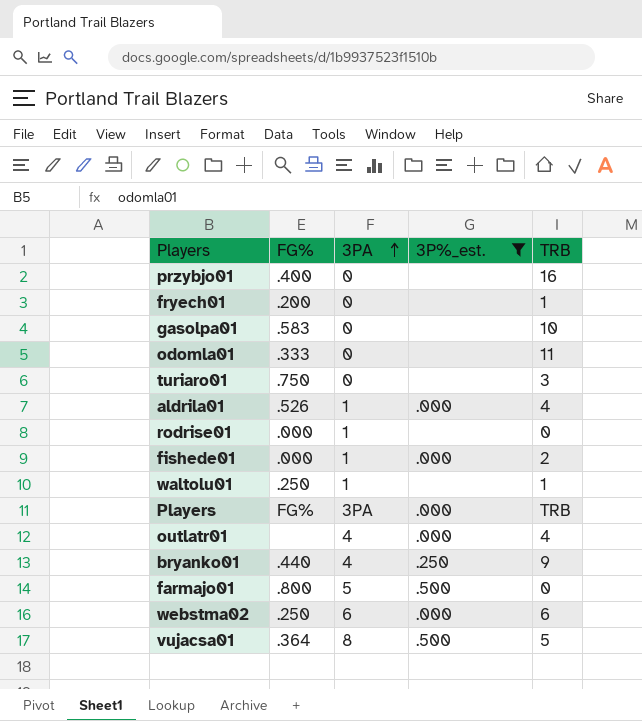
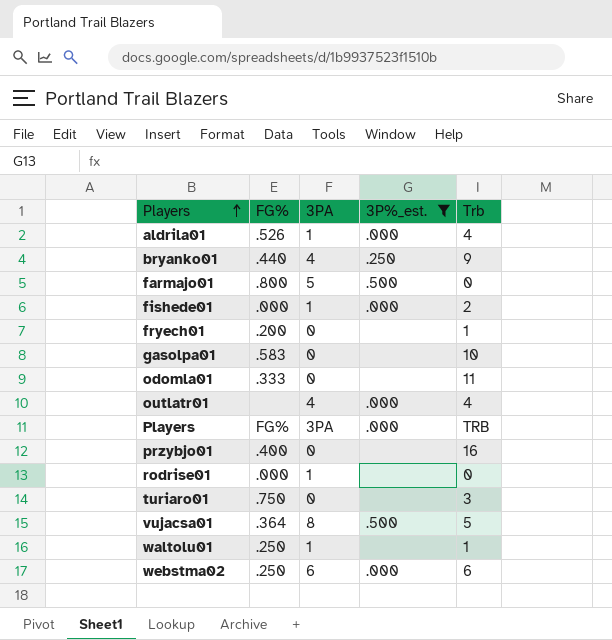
row order: 3PA ascending -> Players ascending
column name: TRB -> Trb

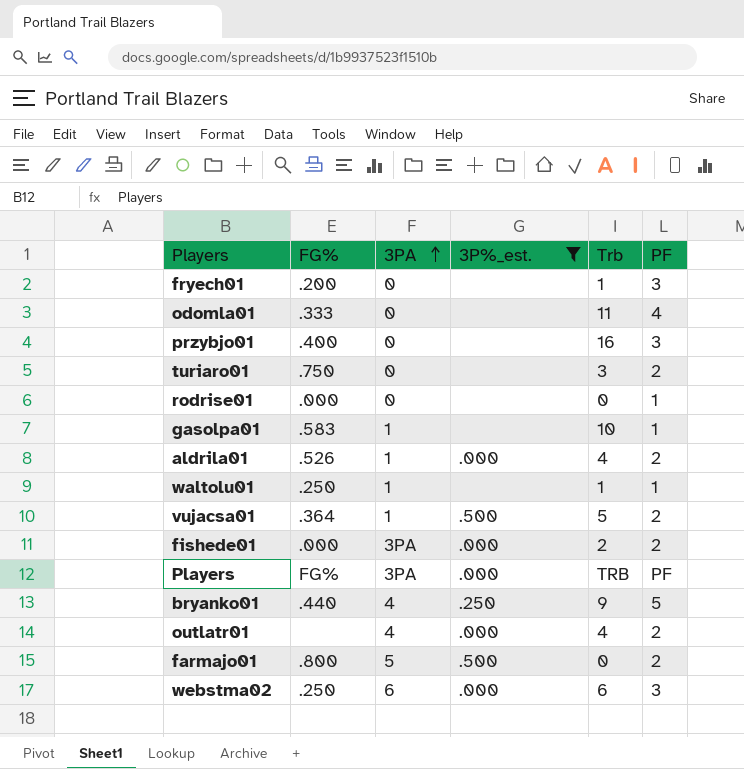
row order: Players ascending -> 3PA ascending
column PF | position: none -> 6
rodrise01 | 3PA: 1 -> 0
gasolpa01 | 3PA: 0 -> 1
vujacsa01 | 3PA: 8 -> 1
fishede01 | 3PA: 1 -> 3PA

